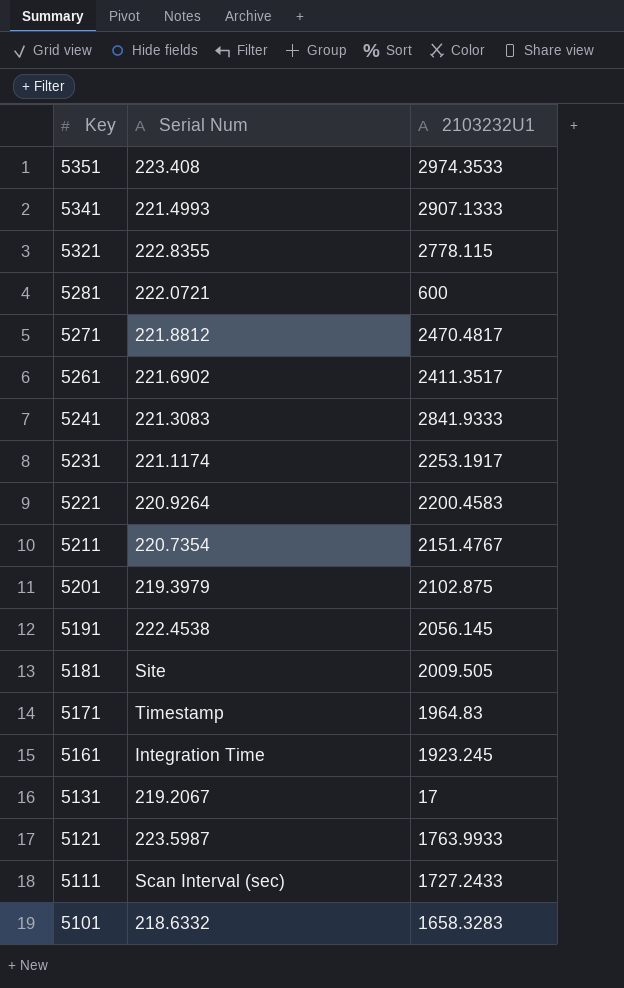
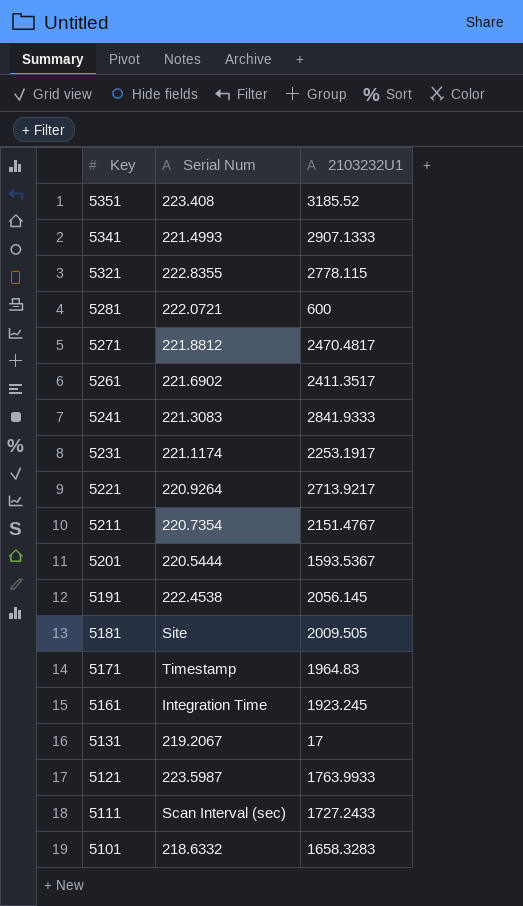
5351 | 2103232U1: 2974.3533 -> 3185.52
5221 | 2103232U1: 2200.4583 -> 2713.9217
5201 | Serial Num: 219.3979 -> 220.5444
5201 | 2103232U1: 2102.875 -> 1593.5367

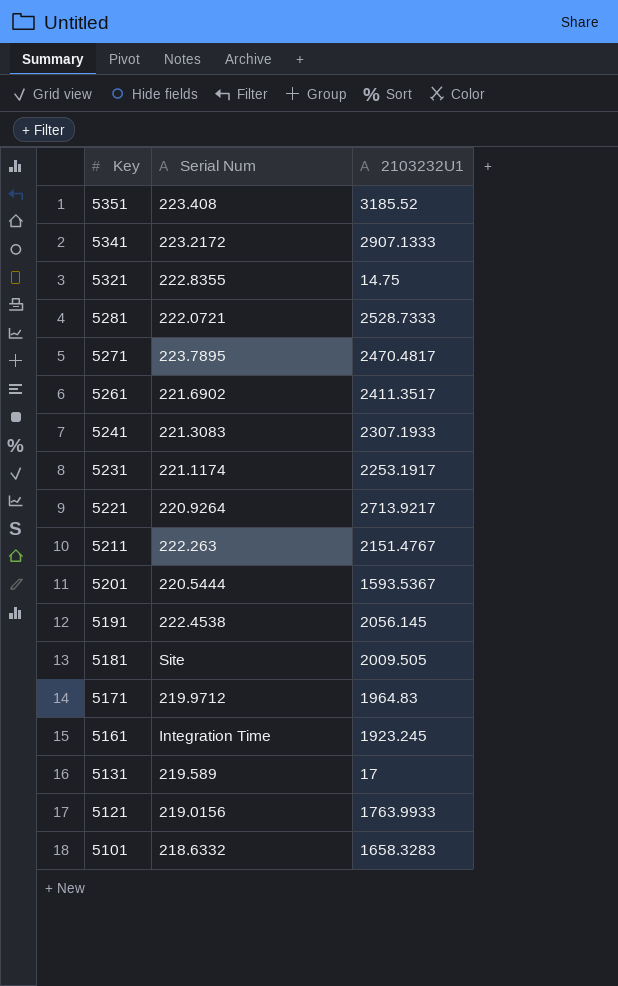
row 5111: Scan Interval (sec) | 1727.2433 -> none
5341 | Serial Num: 221.4993 -> 223.2172
5321 | 2103232U1: 2778.115 -> 14.75
5281 | 2103232U1: 600 -> 2528.7333
5271 | Serial Num: 221.8812 -> 223.7895
5241 | 2103232U1: 2841.9333 -> 2307.1933
5211 | Serial Num: 220.7354 -> 222.263
5171 | Serial Num: Timestamp -> 219.9712
5131 | Serial Num: 219.2067 -> 219.589
5121 | Serial Num: 223.5987 -> 219.0156

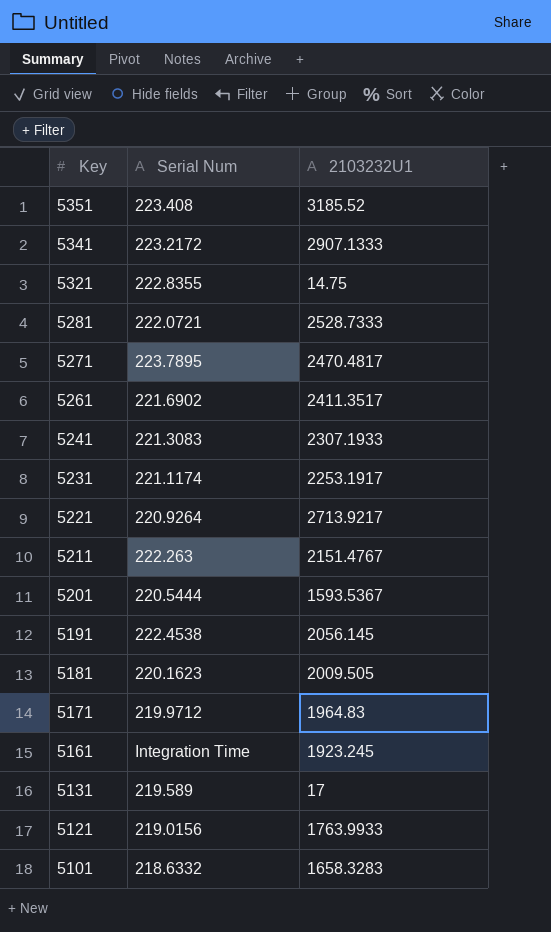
5181 | Serial Num: Site -> 220.1623

